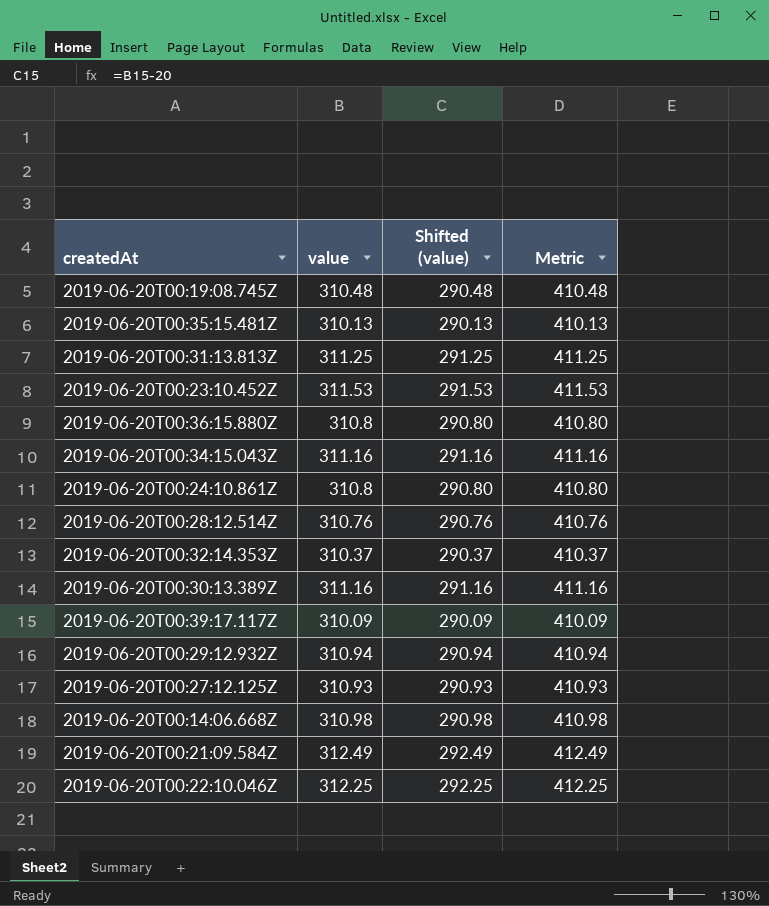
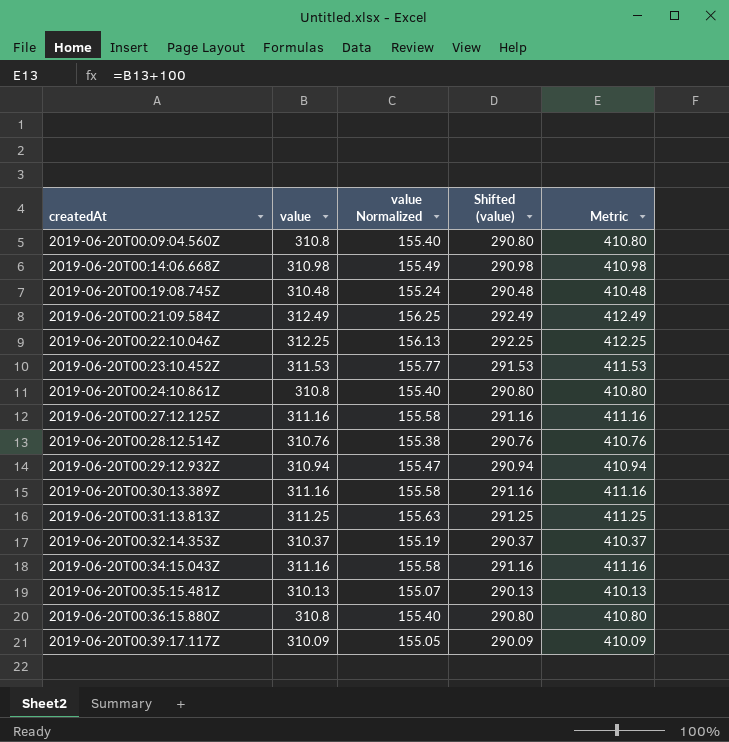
row order: none -> createdAt ascending
column value Normalized | formula: none -> [value] * 0.5
row 2019-06-20T00:09:04.560Z: none -> 310.8 | 155.40 | 290.80 | 410.80
2019-06-20T00:27:12.125Z | value: 310.93 -> 311.16
2019-06-20T00:27:12.125Z | Shifted (value): 290.93 -> 291.16
2019-06-20T00:27:12.125Z | Metric: 410.93 -> 411.16

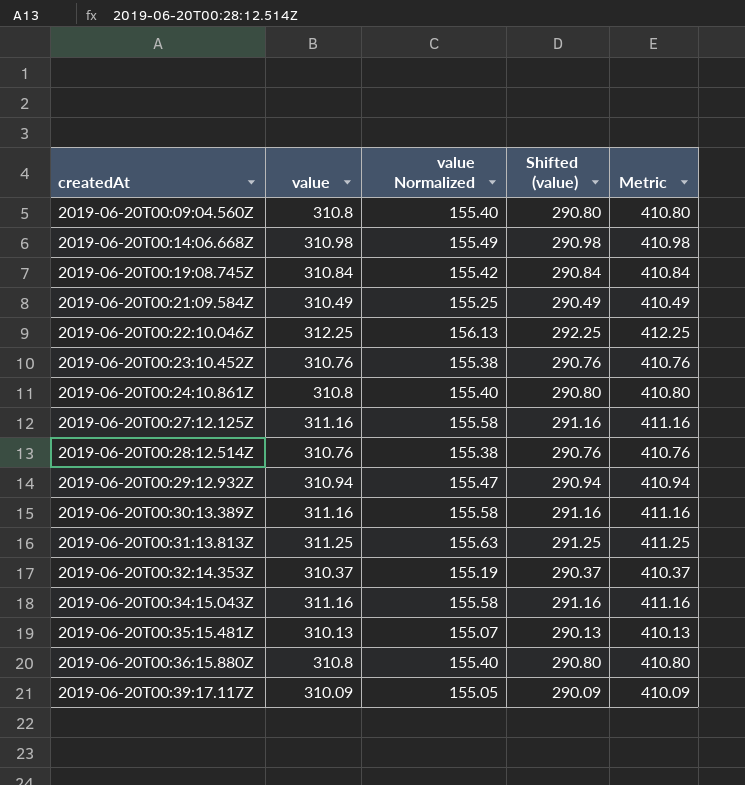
2019-06-20T00:19:08.745Z | value: 310.48 -> 310.84
2019-06-20T00:19:08.745Z | value Normalized: 155.24 -> 155.42
2019-06-20T00:19:08.745Z | Shifted (value): 290.48 -> 290.84
2019-06-20T00:19:08.745Z | Metric: 410.48 -> 410.84
2019-06-20T00:21:09.584Z | value: 312.49 -> 310.49
2019-06-20T00:21:09.584Z | value Normalized: 156.25 -> 155.25
2019-06-20T00:21:09.584Z | Shifted (value): 292.49 -> 290.49
2019-06-20T00:21:09.584Z | Metric: 412.49 -> 410.49
2019-06-20T00:23:10.452Z | value: 311.53 -> 310.76
2019-06-20T00:23:10.452Z | value Normalized: 155.77 -> 155.38
2019-06-20T00:23:10.452Z | Shifted (value): 291.53 -> 290.76
2019-06-20T00:23:10.452Z | Metric: 411.53 -> 410.76

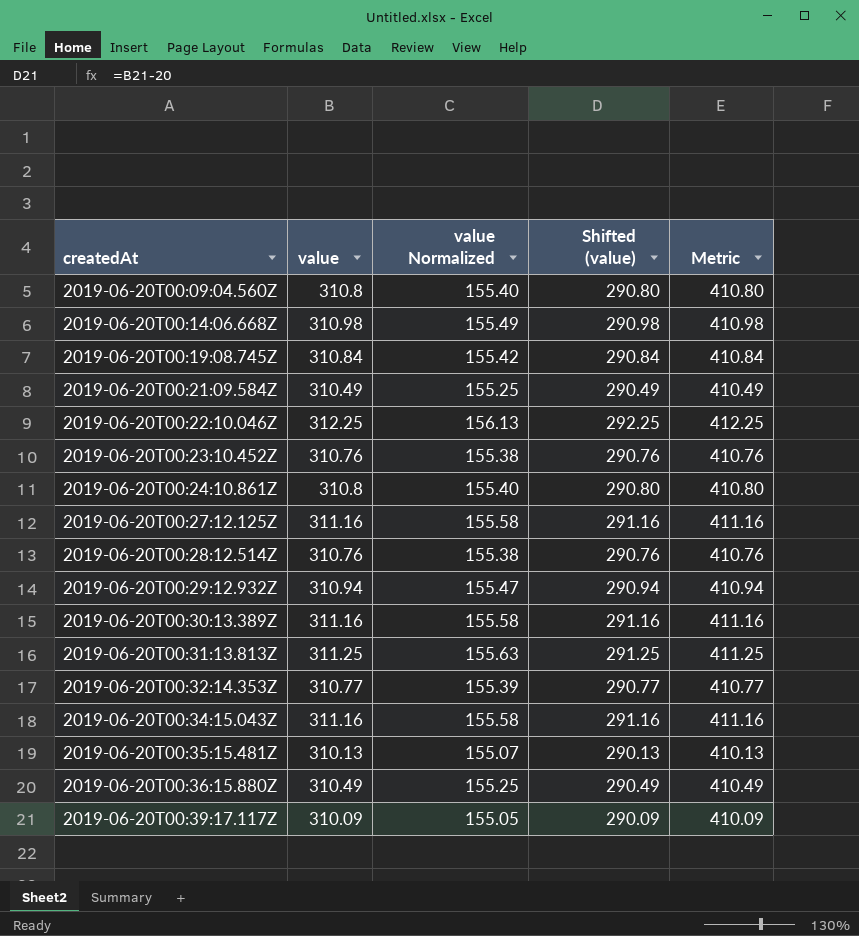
2019-06-20T00:32:14.353Z | value: 310.37 -> 310.77
2019-06-20T00:32:14.353Z | value Normalized: 155.19 -> 155.39
2019-06-20T00:32:14.353Z | Shifted (value): 290.37 -> 290.77
2019-06-20T00:32:14.353Z | Metric: 410.37 -> 410.77
2019-06-20T00:36:15.880Z | value: 310.8 -> 310.49
2019-06-20T00:36:15.880Z | value Normalized: 155.40 -> 155.25
2019-06-20T00:36:15.880Z | Shifted (value): 290.80 -> 290.49
2019-06-20T00:36:15.880Z | Metric: 410.80 -> 410.49

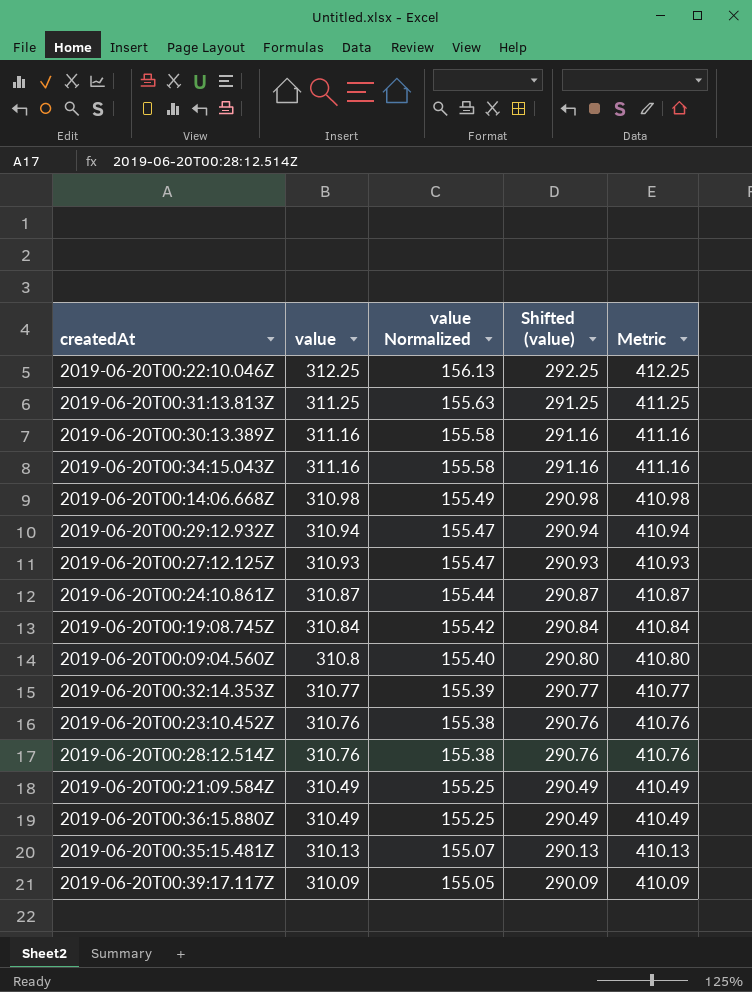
row order: createdAt ascending -> value descending
2019-06-20T00:27:12.125Z | value: 311.16 -> 310.93
2019-06-20T00:27:12.125Z | value Normalized: 155.58 -> 155.47
2019-06-20T00:27:12.125Z | Shifted (value): 291.16 -> 290.93
2019-06-20T00:27:12.125Z | Metric: 411.16 -> 410.93
2019-06-20T00:24:10.861Z | value: 310.8 -> 310.87
2019-06-20T00:24:10.861Z | value Normalized: 155.40 -> 155.44
2019-06-20T00:24:10.861Z | Shifted (value): 290.80 -> 290.87
2019-06-20T00:24:10.861Z | Metric: 410.80 -> 410.87

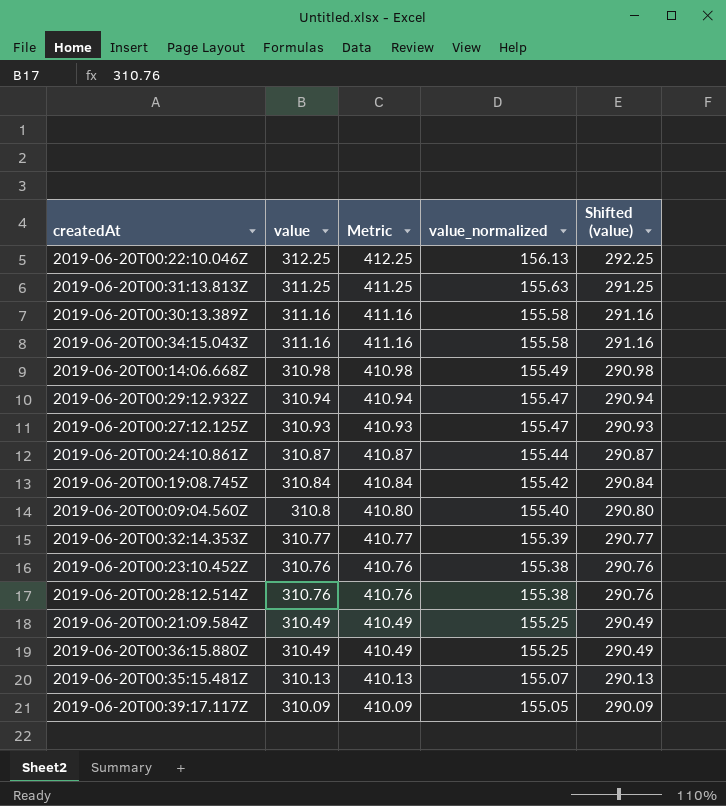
column Metric | position: 5 -> 3
column name: value Normalized -> value_normalized

